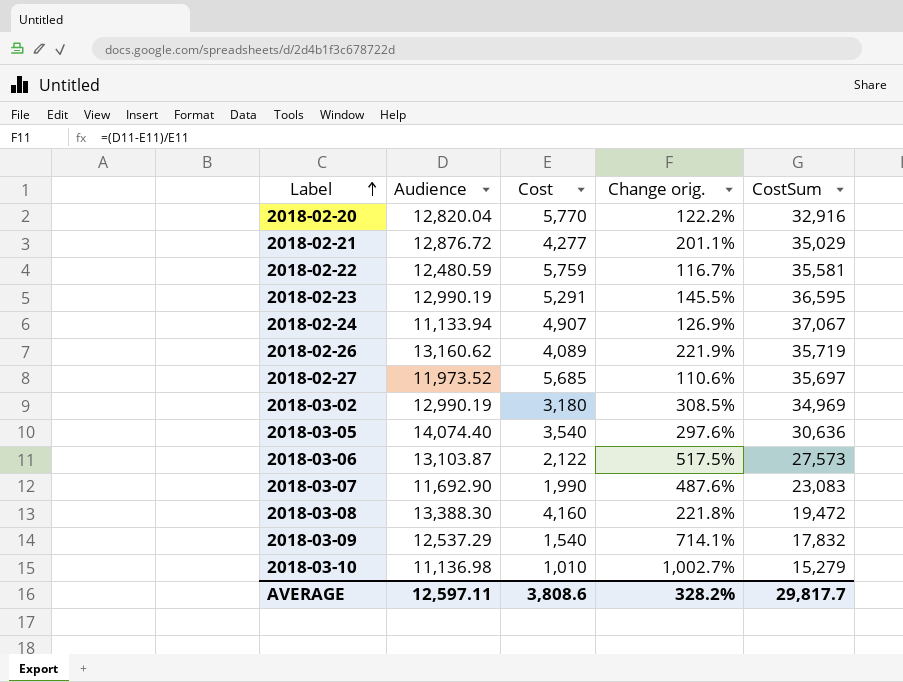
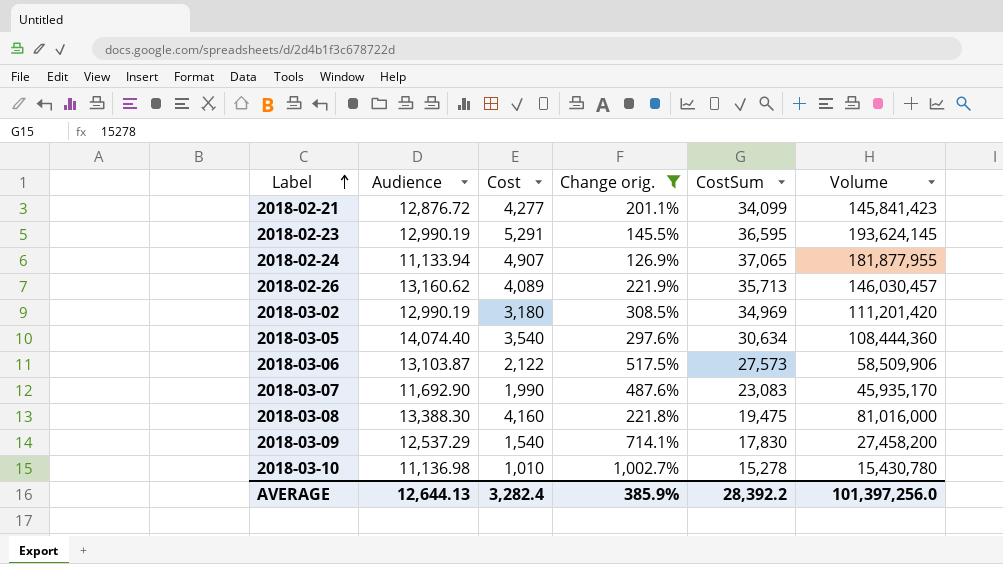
filter: none -> Change orig. >= 126.9%
column Volume | formula: none -> [Cost] * [CostSum]
2018-02-21 | CostSum: 35,029 -> 34,099
2018-02-24 | CostSum: 37,067 -> 37,065
2018-02-26 | CostSum: 35,719 -> 35,713
2018-03-05 | CostSum: 30,636 -> 30,634
2018-03-08 | CostSum: 19,472 -> 19,475
2018-03-09 | CostSum: 17,832 -> 17,830
2018-03-10 | CostSum: 15,279 -> 15,278
AVERAGE | Audience: 12,597.11 -> 12,644.13
AVERAGE | Cost: 3,808.6 -> 3,282.4
AVERAGE | Change orig.: 328.2% -> 385.9%
AVERAGE | CostSum: 29,817.7 -> 28,392.2

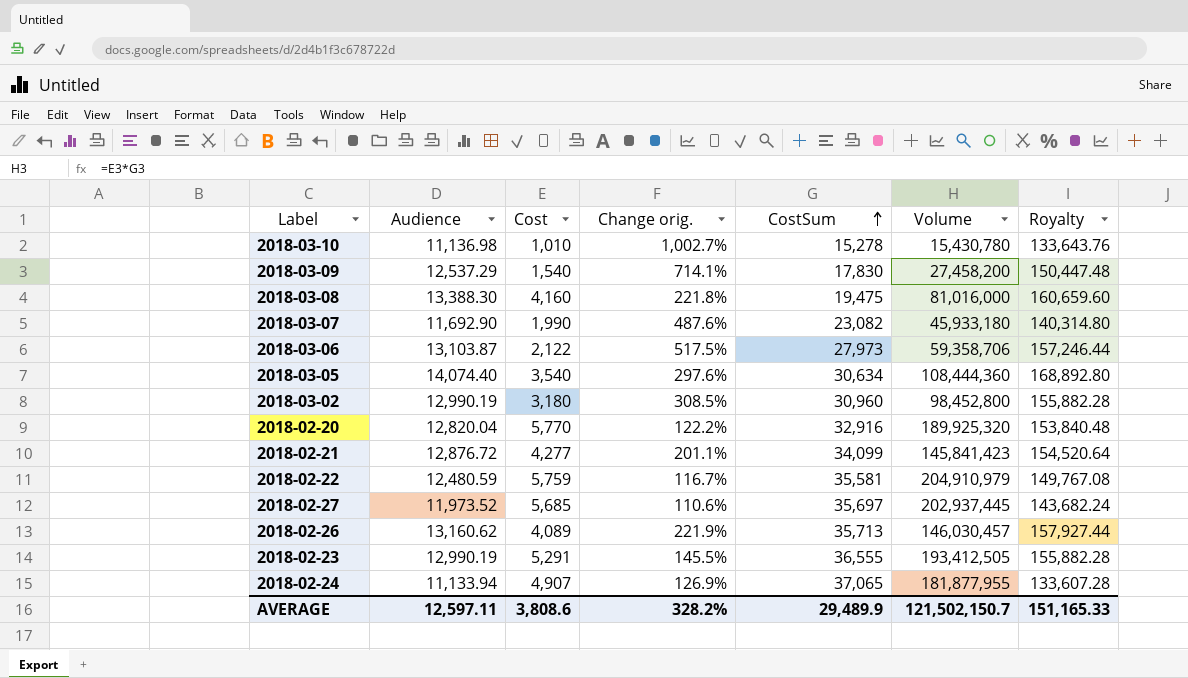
filter: Change orig. >= 126.9% -> none
row order: Label ascending -> CostSum ascending
column Royalty | formula: none -> [Audience] * 12
2018-03-07 | CostSum: 23,083 -> 23,082
2018-03-07 | Volume: 45,935,170 -> 45,933,180
2018-03-06 | CostSum: 27,573 -> 27,973
2018-03-06 | Volume: 58,509,906 -> 59,358,706
2018-03-02 | CostSum: 34,969 -> 30,960
2018-03-02 | Volume: 111,201,420 -> 98,452,800
2018-02-23 | CostSum: 36,595 -> 36,555
2018-02-23 | Volume: 193,624,145 -> 193,412,505
AVERAGE | Audience: 12,644.13 -> 12,597.11
AVERAGE | Cost: 3,282.4 -> 3,808.6
AVERAGE | Change orig.: 385.9% -> 328.2%
AVERAGE | CostSum: 28,392.2 -> 29,489.9
AVERAGE | Volume: 101,397,256.0 -> 121,502,150.7

